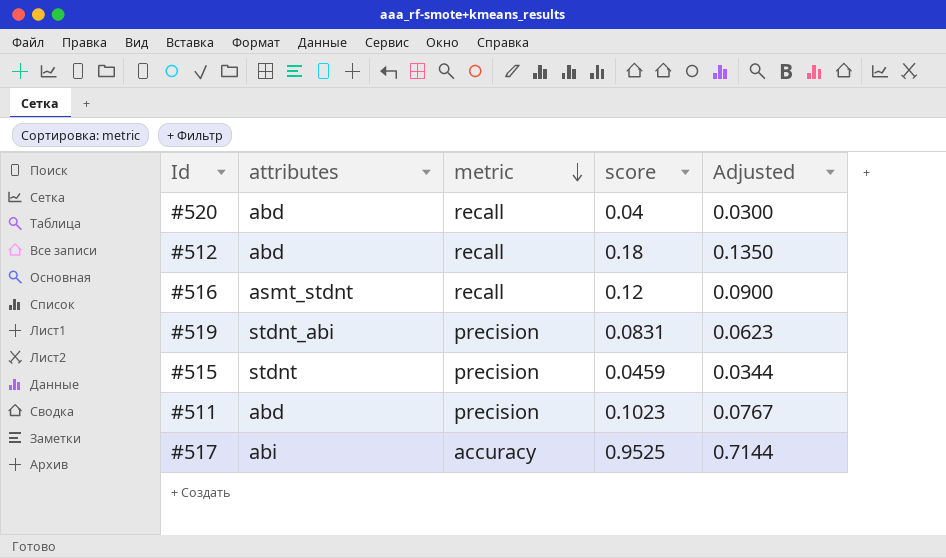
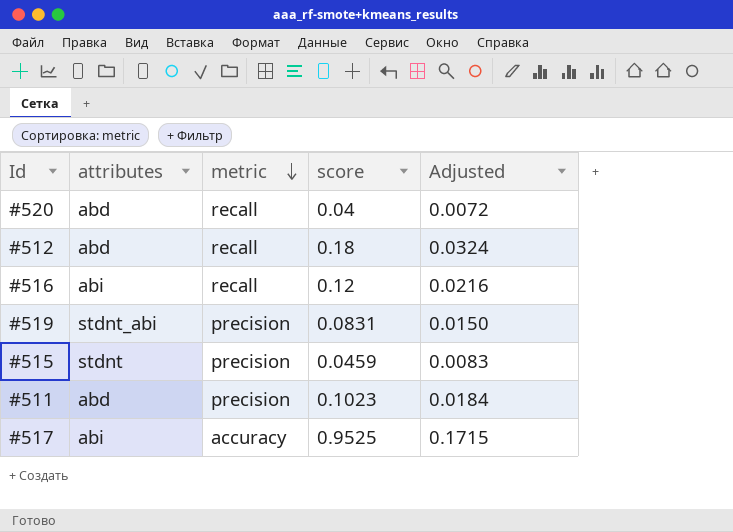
column Adjusted | formula: [score] * 0.75 -> [score] * 0.18
#516 | attributes: asmt_stdnt -> abi

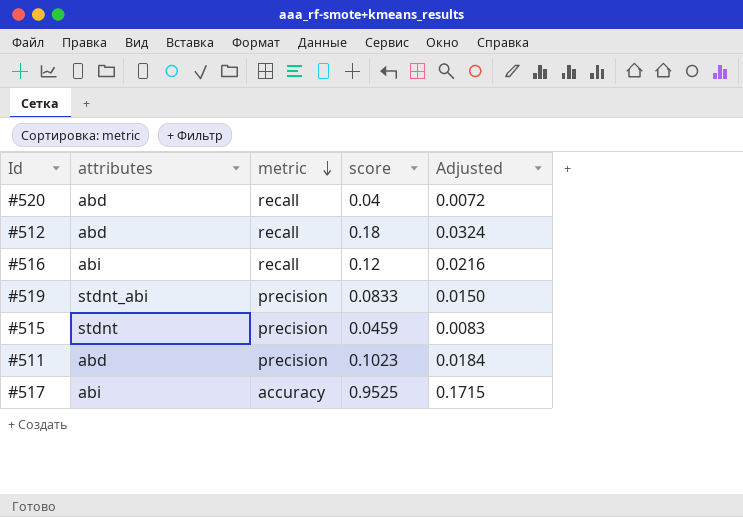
#519 | score: 0.0831 -> 0.0833

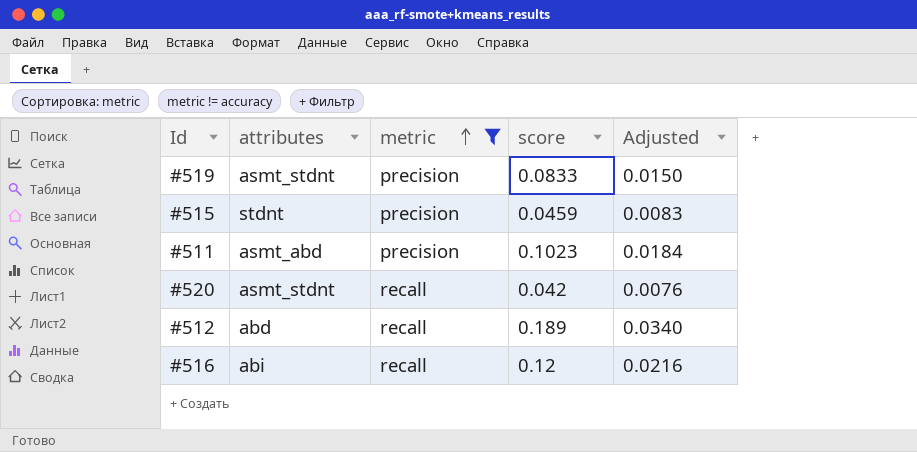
filter: none -> metric != accuracy
row order: metric descending -> metric ascending
#519 | attributes: stdnt_abi -> asmt_stdnt
#511 | attributes: abd -> asmt_abd
#520 | attributes: abd -> asmt_stdnt
#520 | score: 0.04 -> 0.042
#520 | Adjusted: 0.0072 -> 0.0076
#512 | score: 0.18 -> 0.189
#512 | Adjusted: 0.0324 -> 0.0340

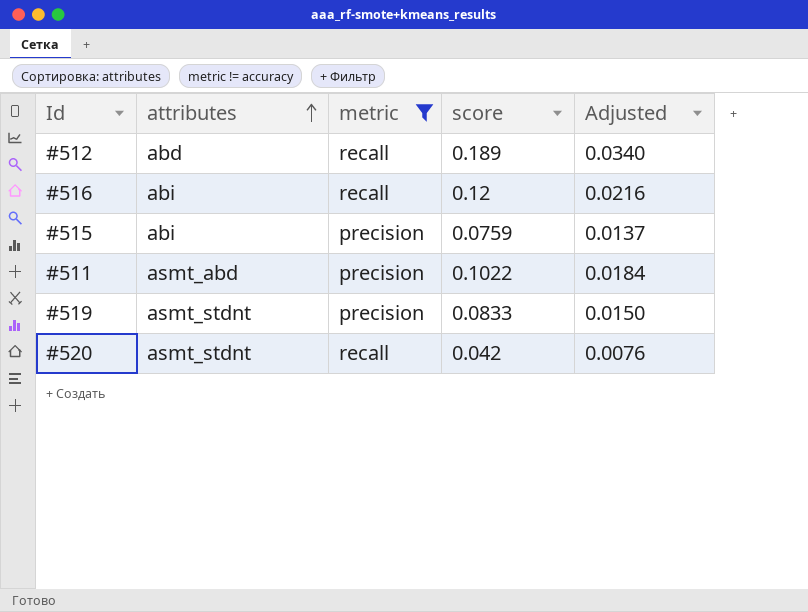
row order: metric ascending -> attributes ascending
#515 | attributes: stdnt -> abi
#515 | score: 0.0459 -> 0.0759
#515 | Adjusted: 0.0083 -> 0.0137
#511 | score: 0.1023 -> 0.1022

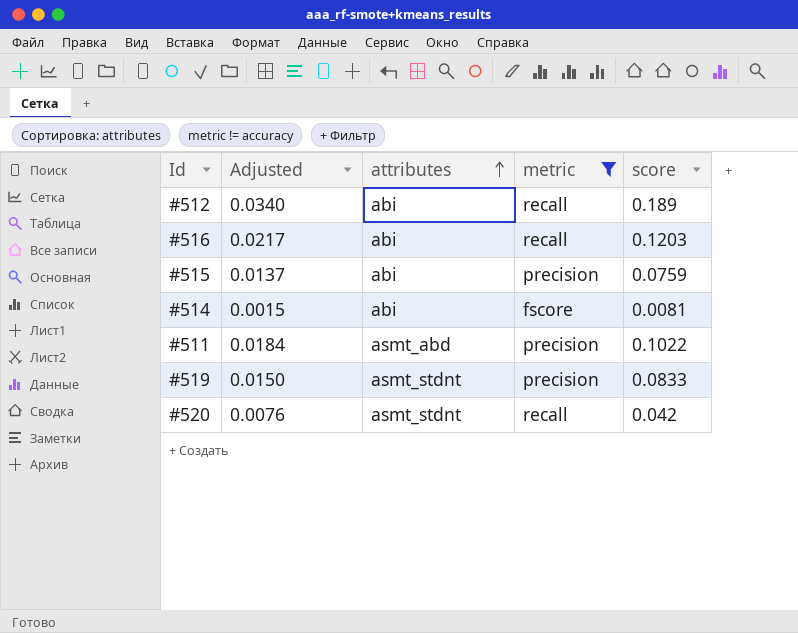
column Adjusted | position: 5 -> 2
#512 | attributes: abd -> abi
#516 | Adjusted: 0.0216 -> 0.0217
#516 | score: 0.12 -> 0.1203
row #514: none -> 0.0015 | abi | fscore | 0.0081

